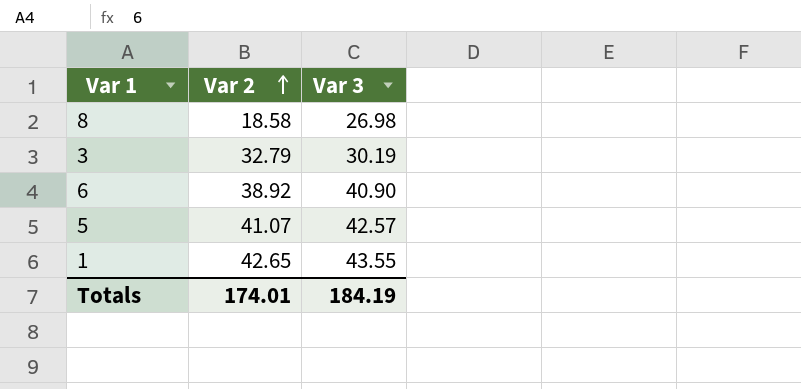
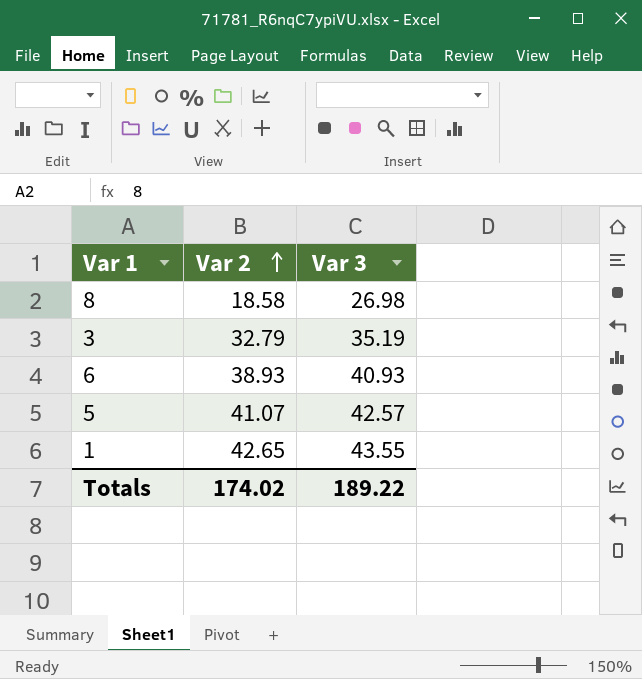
3 | Var 3: 30.19 -> 35.19
6 | Var 2: 38.92 -> 38.93
6 | Var 3: 40.90 -> 40.93
Totals | Var 2: 174.01 -> 174.02
Totals | Var 3: 184.19 -> 189.22

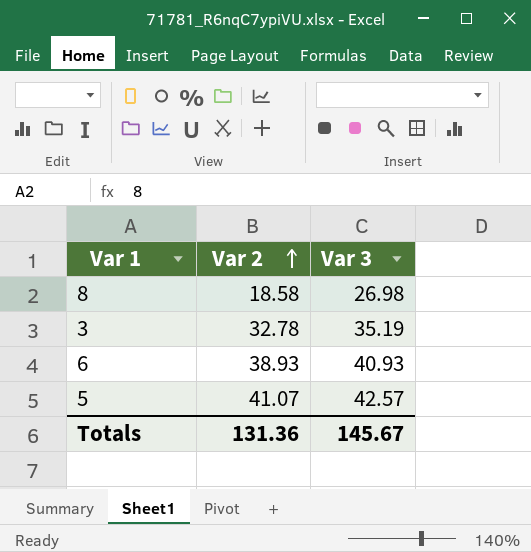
row 1: 42.65 | 43.55 -> none
3 | Var 2: 32.79 -> 32.78
Totals | Var 2: 174.02 -> 131.36
Totals | Var 3: 189.22 -> 145.67

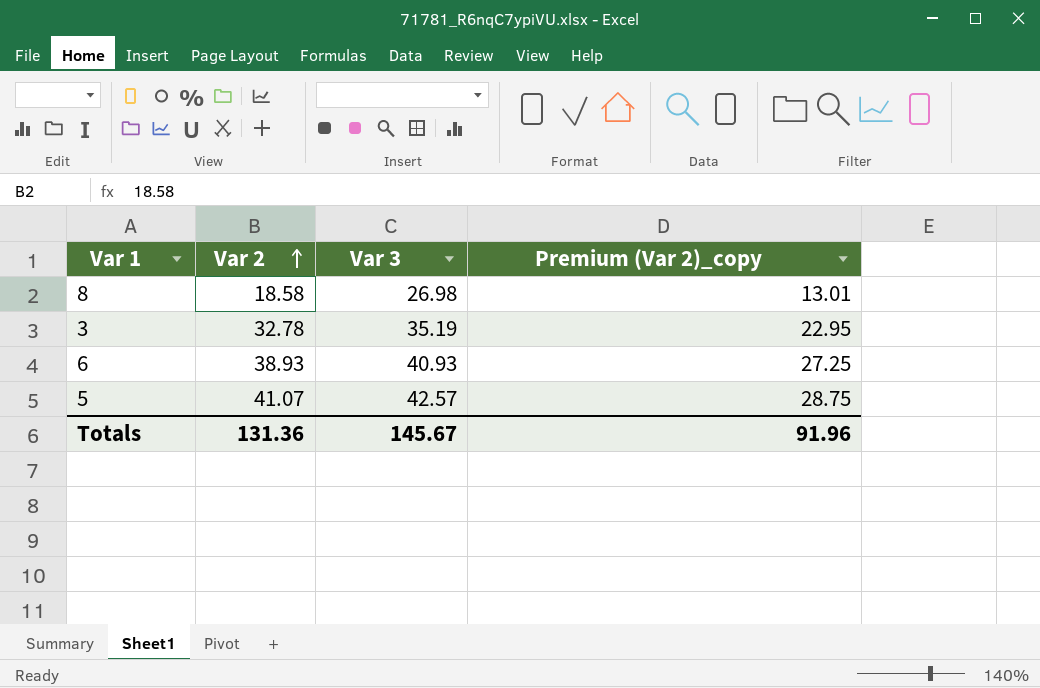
column Premium (Var 2)_copy | formula: none -> [Var 2] * 0.7

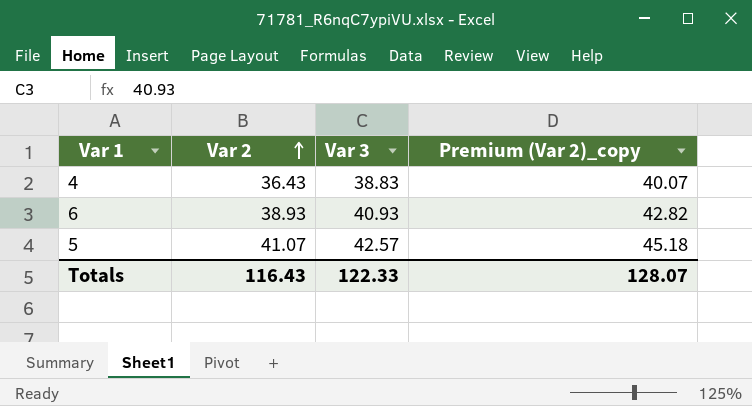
column Premium (Var 2)_copy | formula: [Var 2] * 0.7 -> [Var 2] * 1.1
row 8: 18.58 | 26.98 | 13.01 -> none
row 3: 32.78 | 35.19 | 22.95 -> none
row 4: none -> 36.43 | 38.83 | 40.07
Totals | Var 2: 131.36 -> 116.43
Totals | Var 3: 145.67 -> 122.33
Totals | Premium (Var 2)_copy: 91.96 -> 128.07

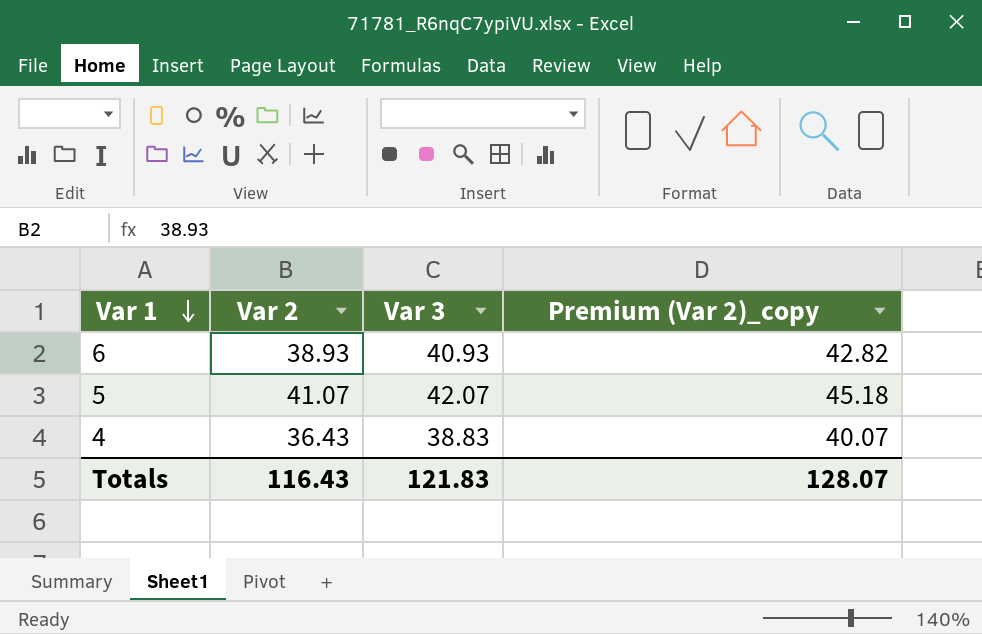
row order: Var 2 ascending -> Var 1 descending
5 | Var 3: 42.57 -> 42.07
Totals | Var 3: 122.33 -> 121.83

